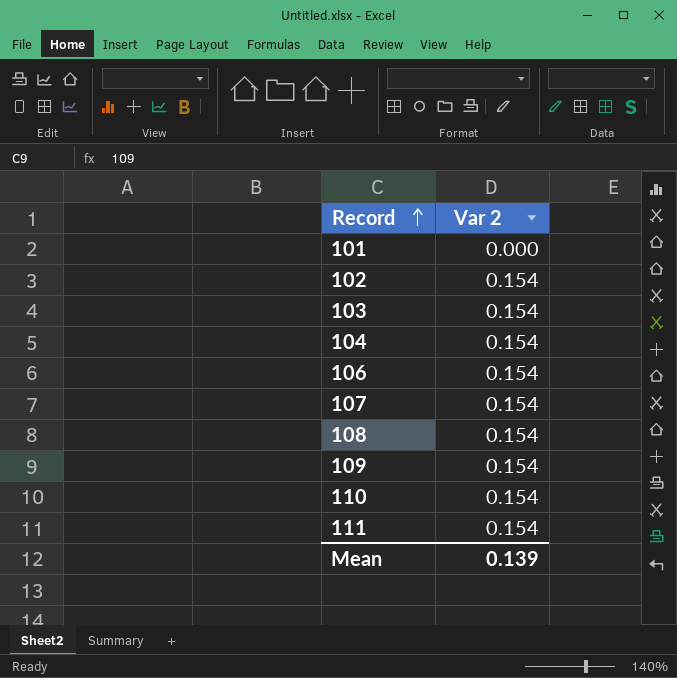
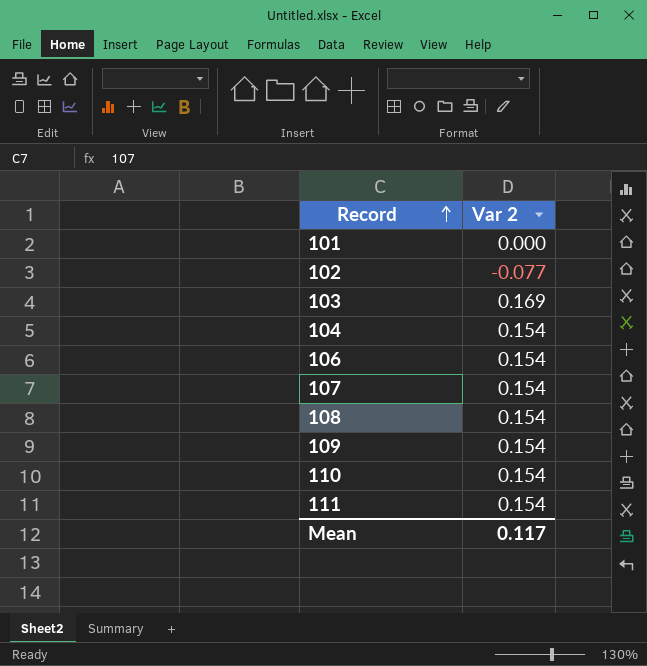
102 | Var 2: 0.154 -> -0.077
103 | Var 2: 0.154 -> 0.169
Mean | Var 2: 0.139 -> 0.117

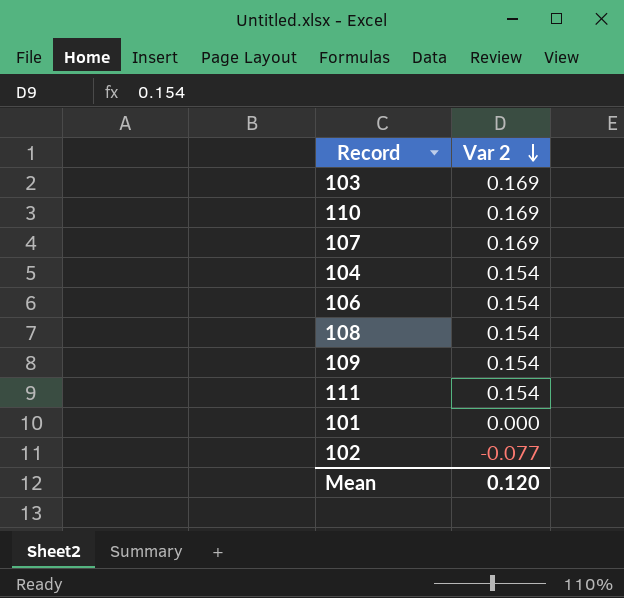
row order: Record ascending -> Var 2 descending
110 | Var 2: 0.154 -> 0.169
107 | Var 2: 0.154 -> 0.169
Mean | Var 2: 0.117 -> 0.120

